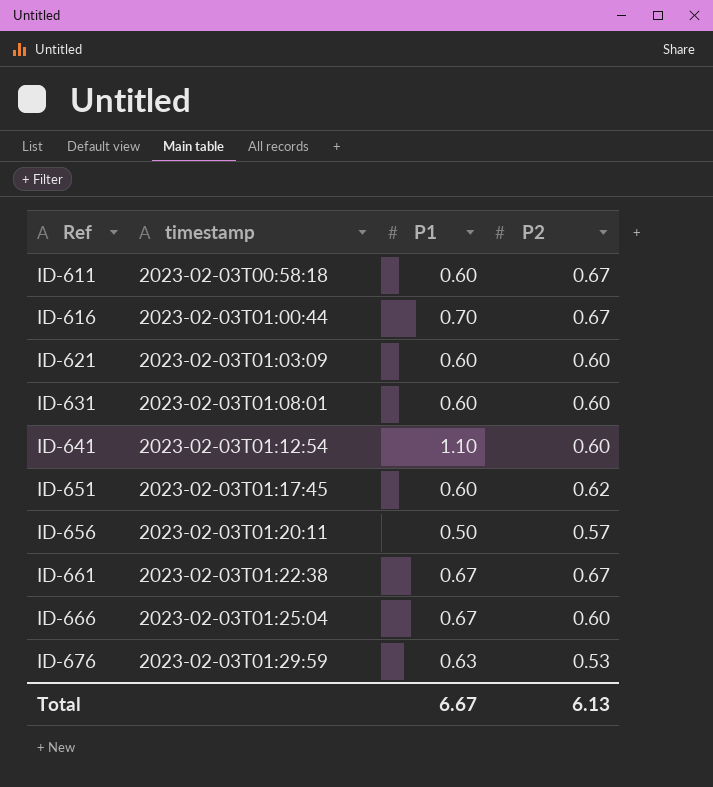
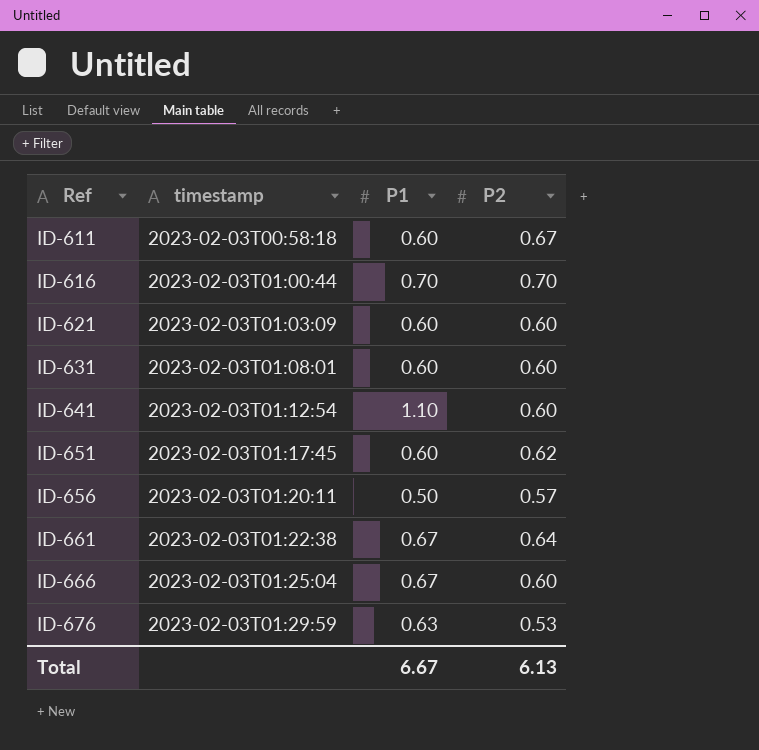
ID-616 | P2: 0.67 -> 0.70
ID-661 | P2: 0.67 -> 0.64

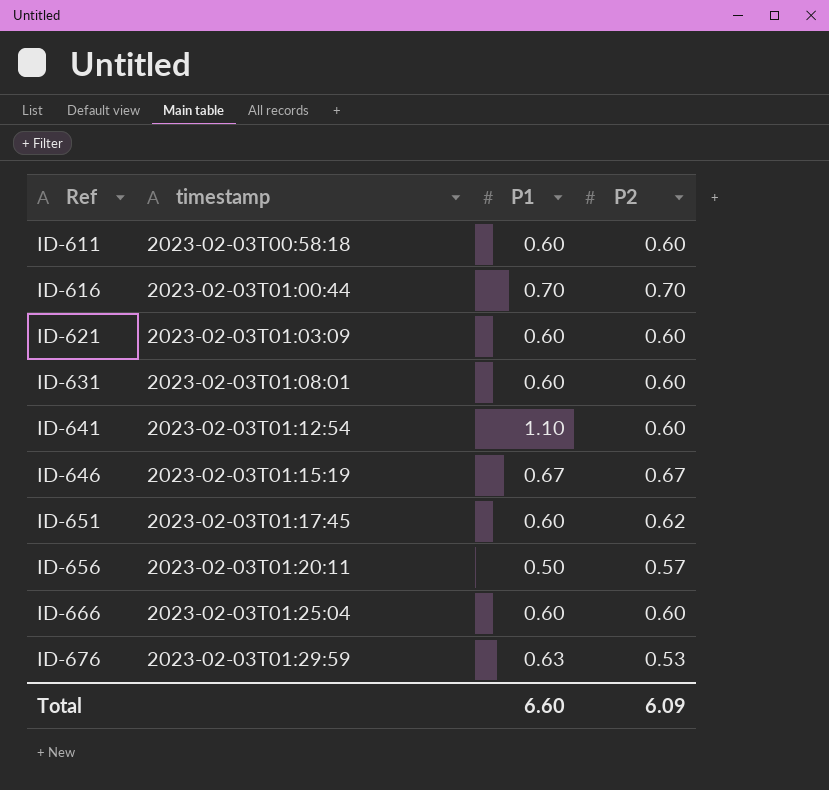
row ID-661: 2023-02-03T01:22:38 | 0.67 | 0.64 -> none
ID-611 | P2: 0.67 -> 0.60
row ID-646: none -> 2023-02-03T01:15:19 | 0.67 | 0.67
ID-666 | P1: 0.67 -> 0.60
Total | P1: 6.67 -> 6.60
Total | P2: 6.13 -> 6.09

